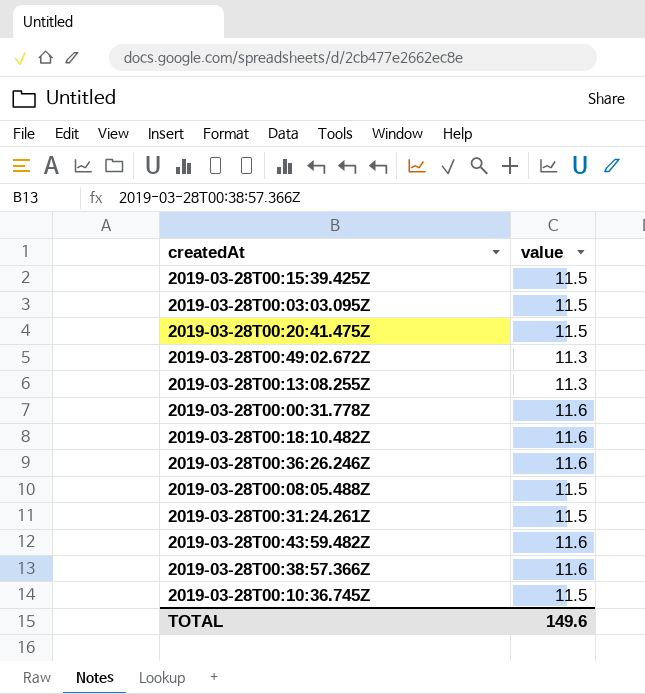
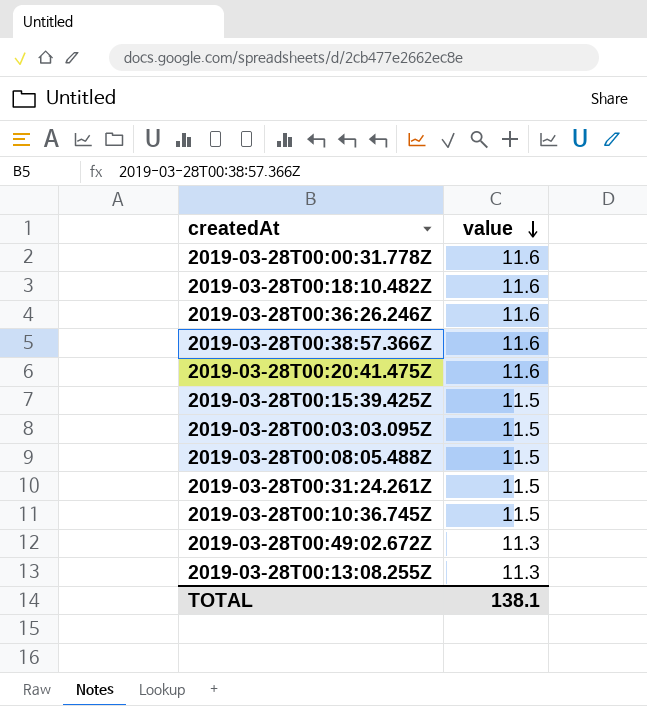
row order: none -> value descending
row 2019-03-28T00:43:59.482Z: 11.6 -> none
2019-03-28T00:20:41.475Z | value: 11.5 -> 11.6
TOTAL | value: 149.6 -> 138.1

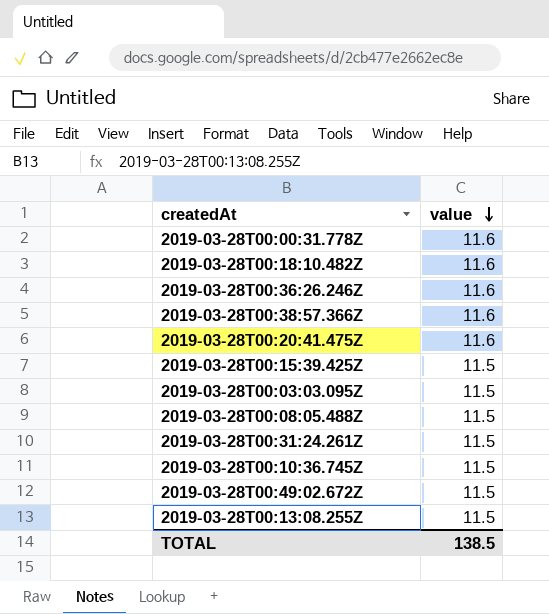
2019-03-28T00:49:02.672Z | value: 11.3 -> 11.5
2019-03-28T00:13:08.255Z | value: 11.3 -> 11.5
TOTAL | value: 138.1 -> 138.5

